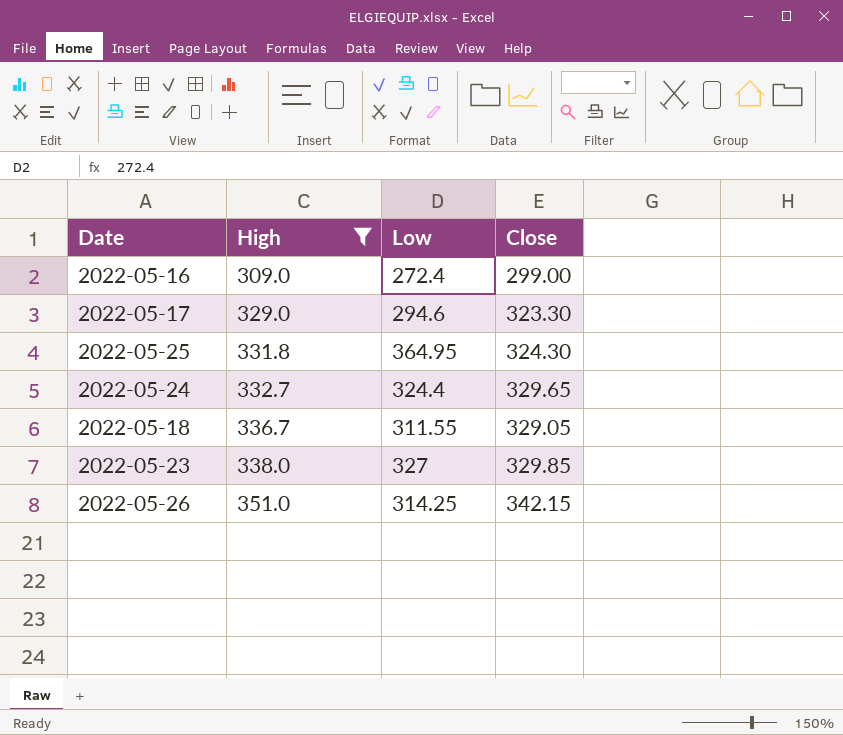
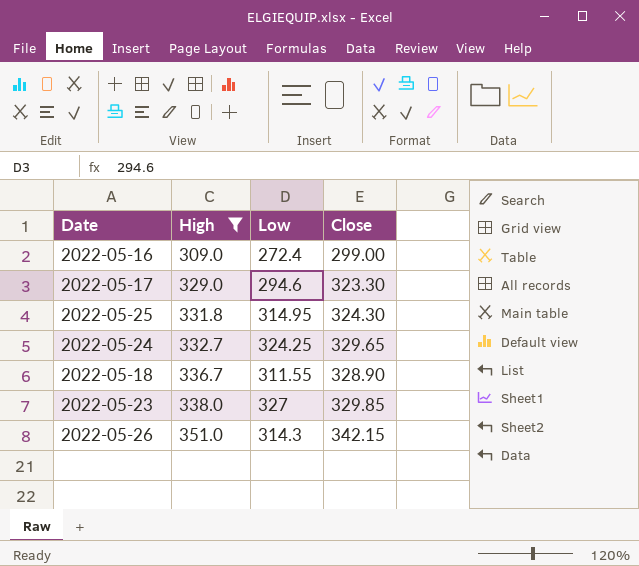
2022-05-25 | Low: 364.95 -> 314.95
2022-05-24 | Low: 324.4 -> 324.25
2022-05-18 | Close: 329.05 -> 328.90
2022-05-26 | Low: 314.25 -> 314.3

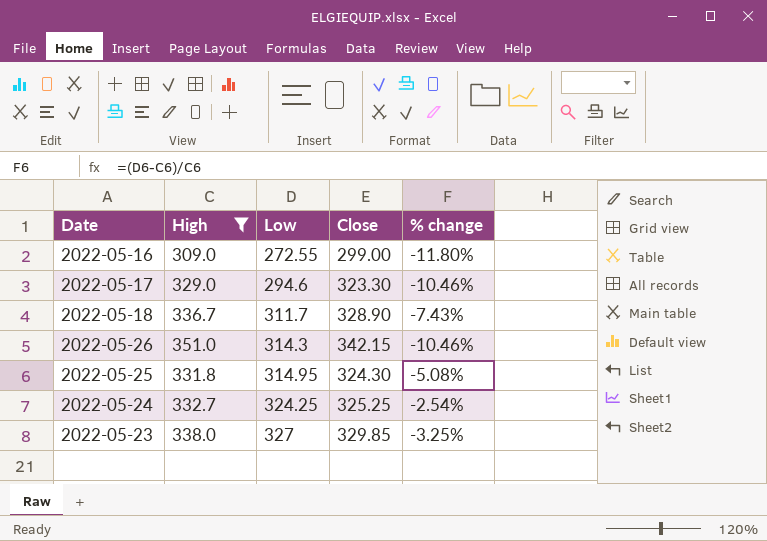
row order: High ascending -> Low ascending
column % change | formula: none -> ([Low] - [High]) / [High]
2022-05-16 | Low: 272.4 -> 272.55
2022-05-18 | Low: 311.55 -> 311.7
2022-05-24 | Close: 329.65 -> 325.25

